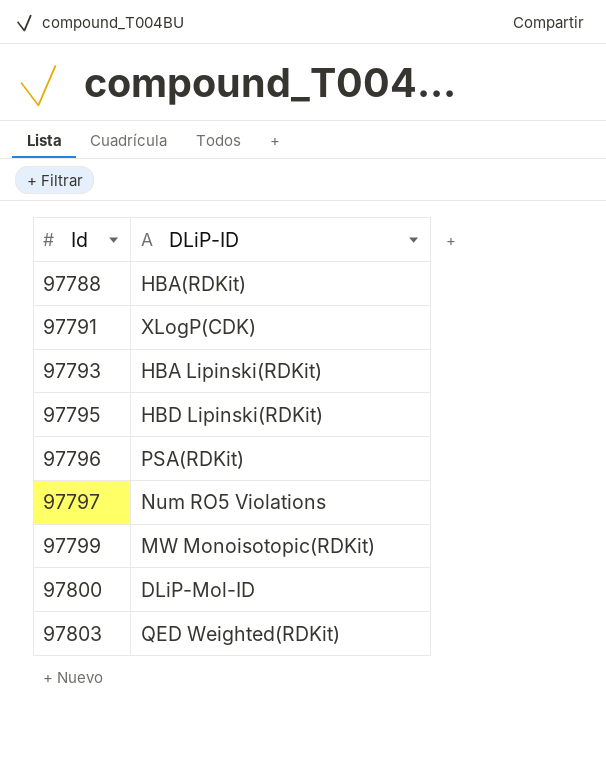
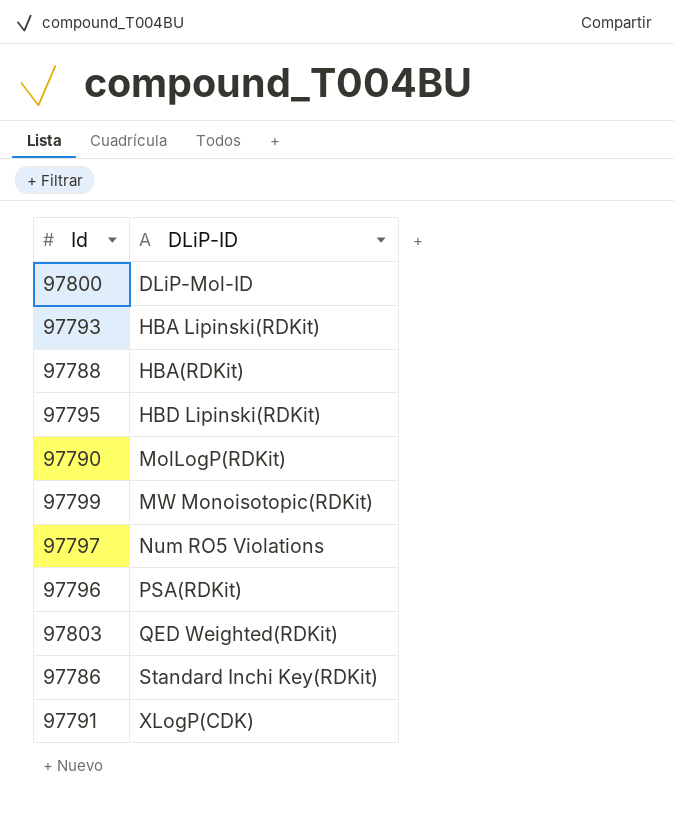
row order: Id ascending -> DLiP-ID ascending
row 97790: none -> MolLogP(RDKit)
row 97786: none -> Standard Inchi Key(RDKit)

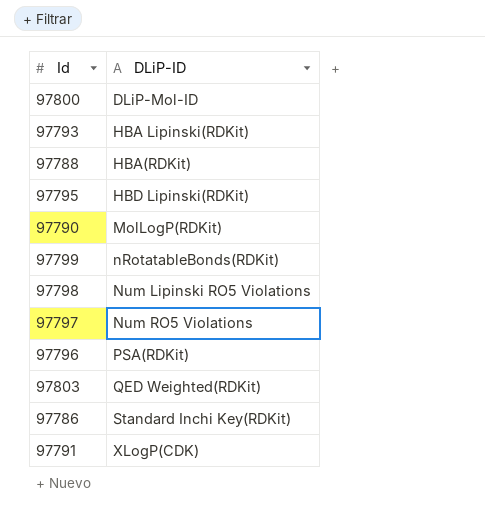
97799 | DLiP-ID: MW Monoisotopic(RDKit) -> nRotatableBonds(RDKit)
row 97798: none -> Num Lipinski RO5 Violations

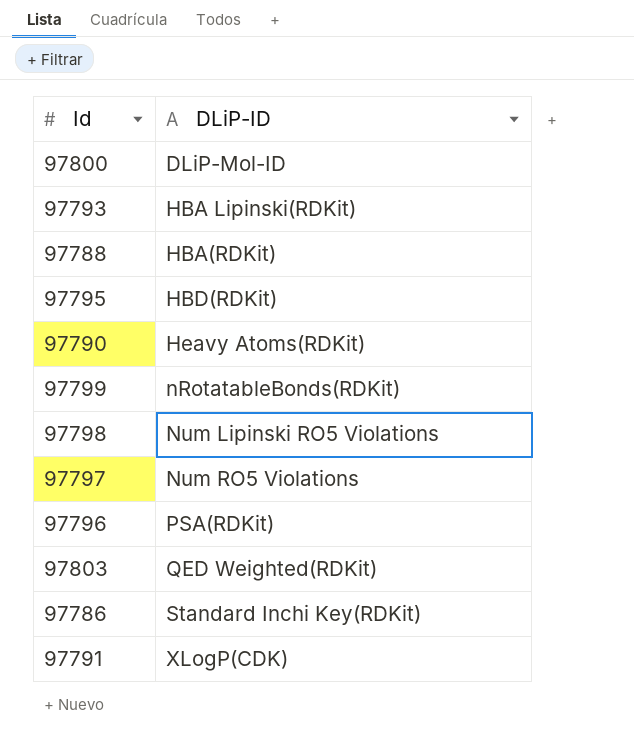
97795 | DLiP-ID: HBD Lipinski(RDKit) -> HBD(RDKit)
97790 | DLiP-ID: MolLogP(RDKit) -> Heavy Atoms(RDKit)

